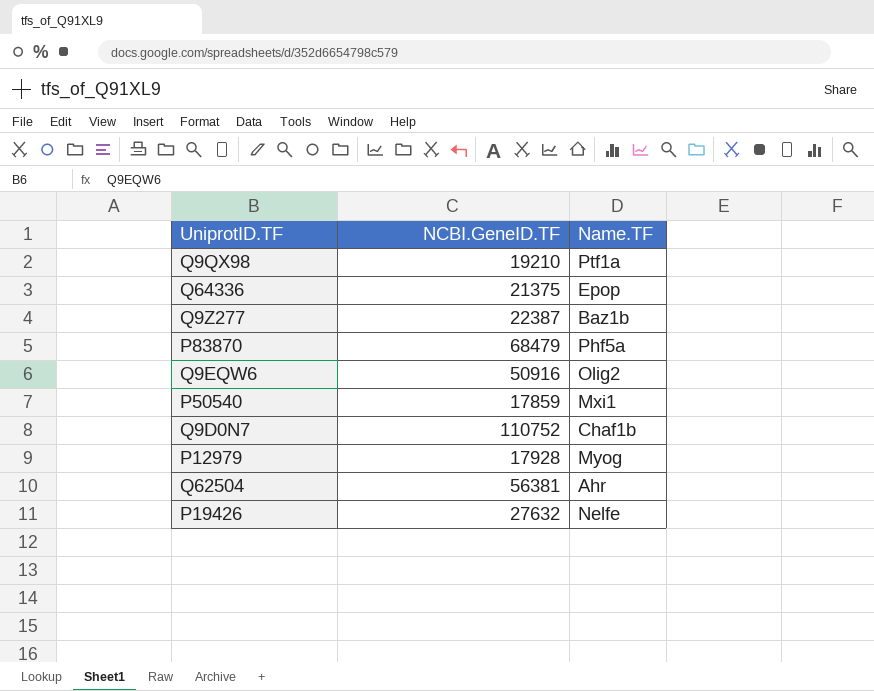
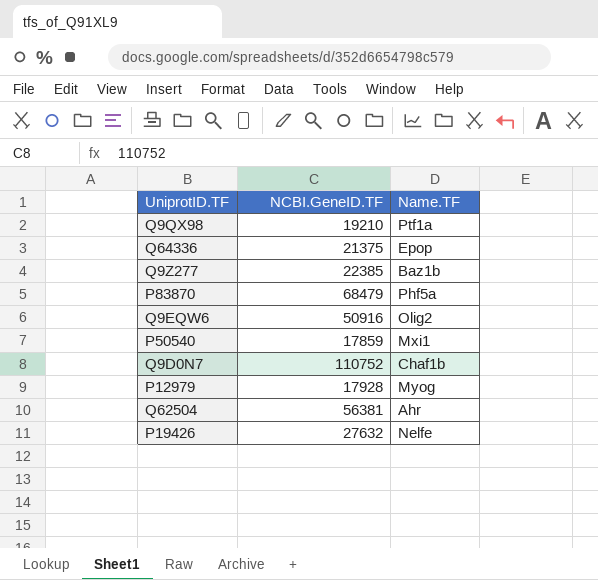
Q9Z277 | NCBI.GeneID.TF: 22387 -> 22385

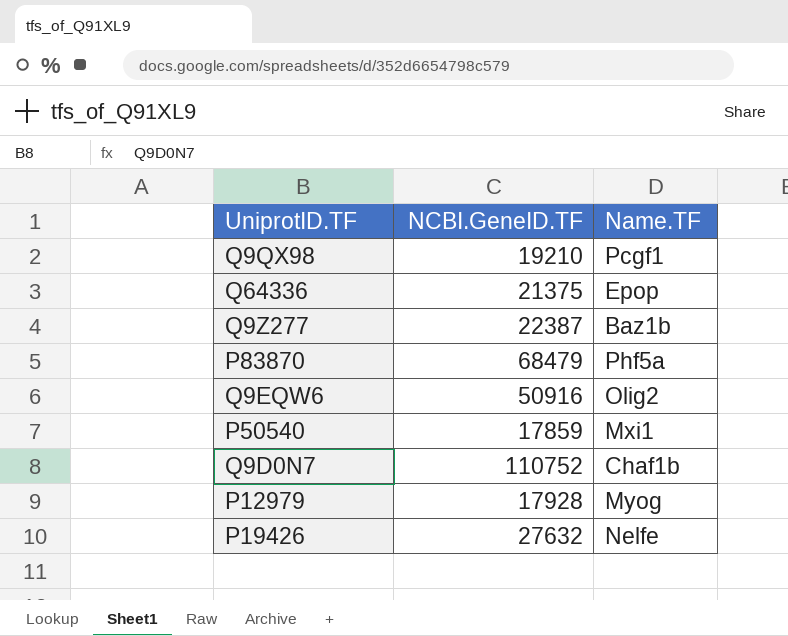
row Q62504: 56381 | Ahr -> none
Q9QX98 | Name.TF: Ptf1a -> Pcgf1
Q9Z277 | NCBI.GeneID.TF: 22385 -> 22387

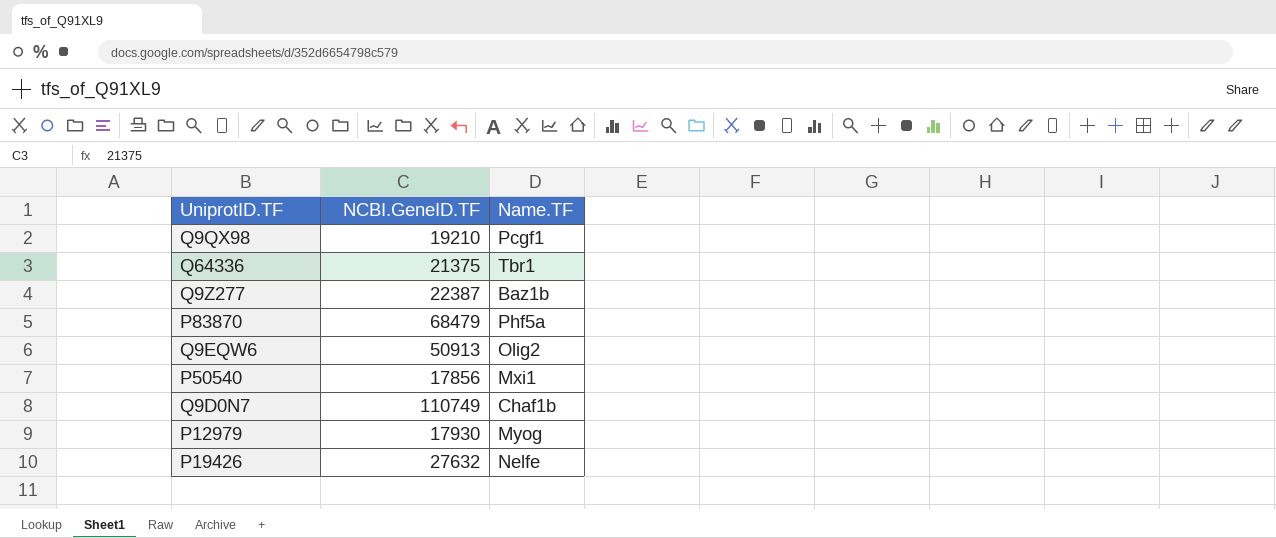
Q64336 | Name.TF: Epop -> Tbr1
Q9EQW6 | NCBI.GeneID.TF: 50916 -> 50913
P50540 | NCBI.GeneID.TF: 17859 -> 17856
Q9D0N7 | NCBI.GeneID.TF: 110752 -> 110749
P12979 | NCBI.GeneID.TF: 17928 -> 17930

